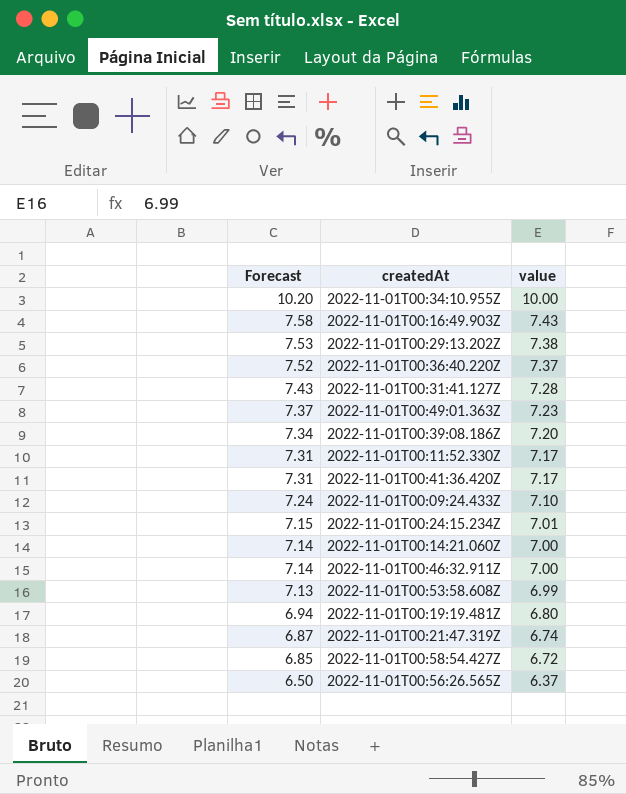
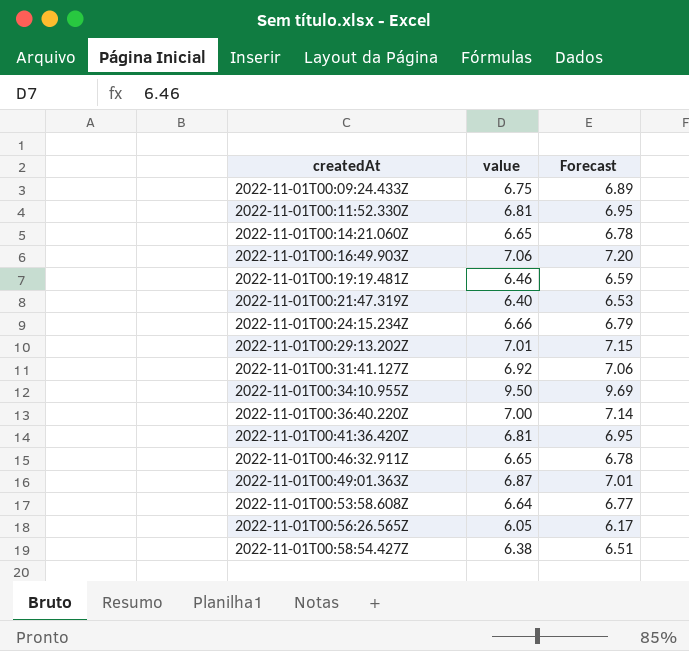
row order: Forecast descending -> createdAt ascending
column Forecast | position: 1 -> 3
row 2022-11-01T00:39:08.186Z: 7.34 | 7.20 -> none
2022-11-01T00:09:24.433Z | value: 7.10 -> 6.75
2022-11-01T00:09:24.433Z | Forecast: 7.24 -> 6.89
2022-11-01T00:11:52.330Z | value: 7.17 -> 6.81
2022-11-01T00:11:52.330Z | Forecast: 7.31 -> 6.95
2022-11-01T00:14:21.060Z | value: 7.00 -> 6.65
2022-11-01T00:14:21.060Z | Forecast: 7.14 -> 6.78
2022-11-01T00:16:49.903Z | value: 7.43 -> 7.06
2022-11-01T00:16:49.903Z | Forecast: 7.58 -> 7.20
2022-11-01T00:19:19.481Z | value: 6.80 -> 6.46
2022-11-01T00:19:19.481Z | Forecast: 6.94 -> 6.59
2022-11-01T00:21:47.319Z | value: 6.74 -> 6.40
2022-11-01T00:21:47.319Z | Forecast: 6.87 -> 6.53
2022-11-01T00:24:15.234Z | value: 7.01 -> 6.66
2022-11-01T00:24:15.234Z | Forecast: 7.15 -> 6.79
2022-11-01T00:29:13.202Z | value: 7.38 -> 7.01
2022-11-01T00:29:13.202Z | Forecast: 7.53 -> 7.15
2022-11-01T00:31:41.127Z | value: 7.28 -> 6.92
2022-11-01T00:31:41.127Z | Forecast: 7.43 -> 7.06
2022-11-01T00:34:10.955Z | value: 10.00 -> 9.50
2022-11-01T00:34:10.955Z | Forecast: 10.20 -> 9.69
2022-11-01T00:36:40.220Z | value: 7.37 -> 7.00
2022-11-01T00:36:40.220Z | Forecast: 7.52 -> 7.14
2022-11-01T00:41:36.420Z | value: 7.17 -> 6.81
2022-11-01T00:41:36.420Z | Forecast: 7.31 -> 6.95
2022-11-01T00:46:32.911Z | value: 7.00 -> 6.65
2022-11-01T00:46:32.911Z | Forecast: 7.14 -> 6.78
2022-11-01T00:49:01.363Z | value: 7.23 -> 6.87
2022-11-01T00:49:01.363Z | Forecast: 7.37 -> 7.01
2022-11-01T00:53:58.608Z | value: 6.99 -> 6.64
2022-11-01T00:53:58.608Z | Forecast: 7.13 -> 6.77
2022-11-01T00:56:26.565Z | value: 6.37 -> 6.05
2022-11-01T00:56:26.565Z | Forecast: 6.50 -> 6.17
2022-11-01T00:58:54.427Z | value: 6.72 -> 6.38
2022-11-01T00:58:54.427Z | Forecast: 6.85 -> 6.51

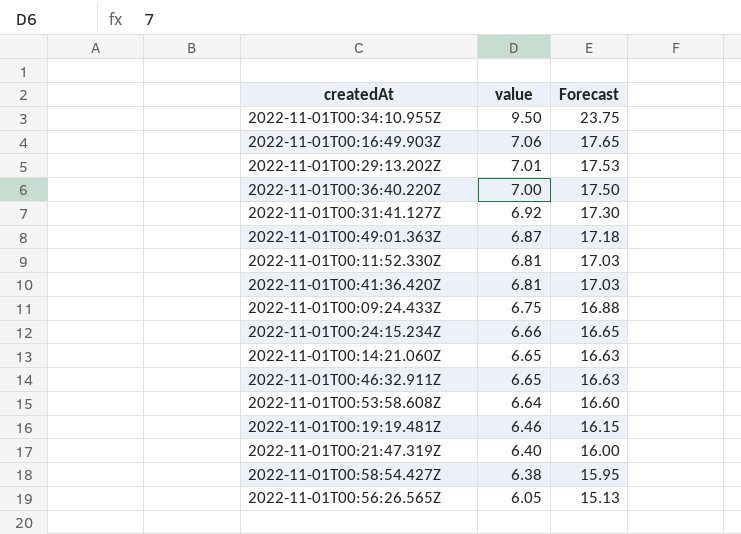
row order: createdAt ascending -> value descending
column Forecast | formula: [value] * 1.02 -> [value] * 2.5

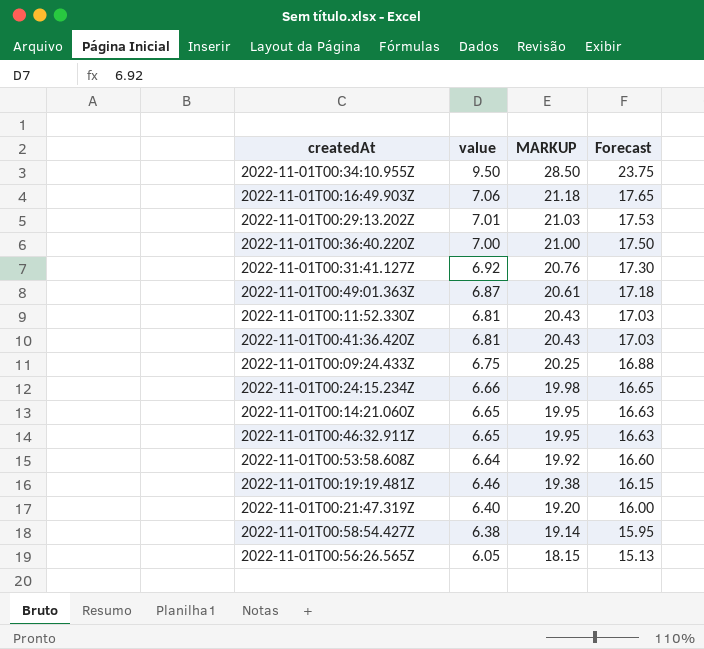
column MARKUP | formula: none -> [value] * 3

